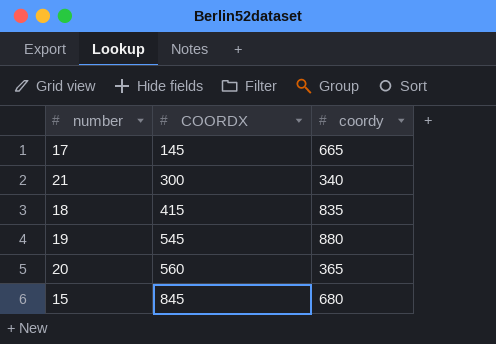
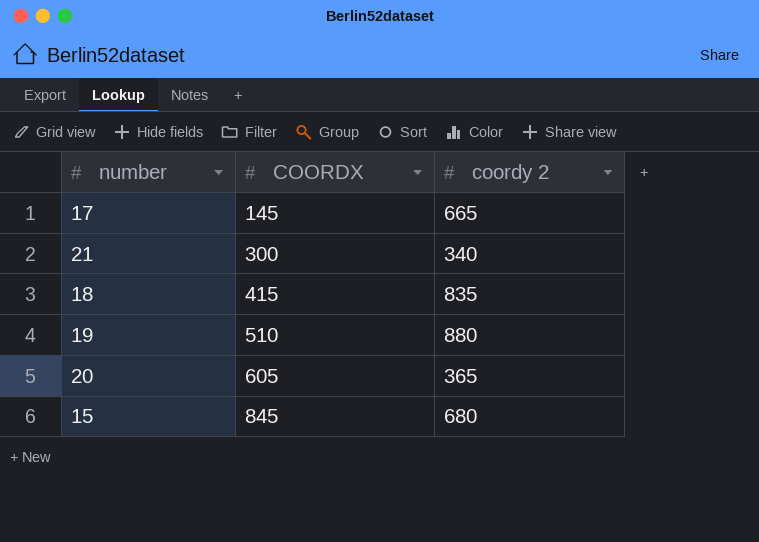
column name: coordy -> coordy 2
19 | COORDX: 545 -> 510
20 | COORDX: 560 -> 605

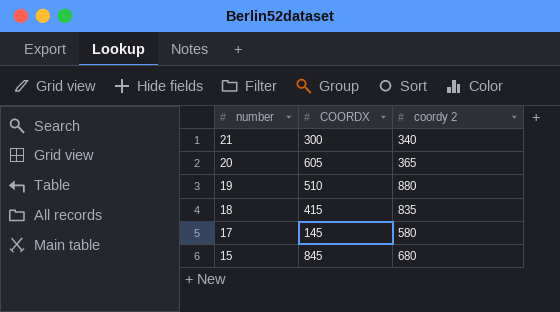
row order: COORDX ascending -> number descending
17 | coordy 2: 665 -> 580

